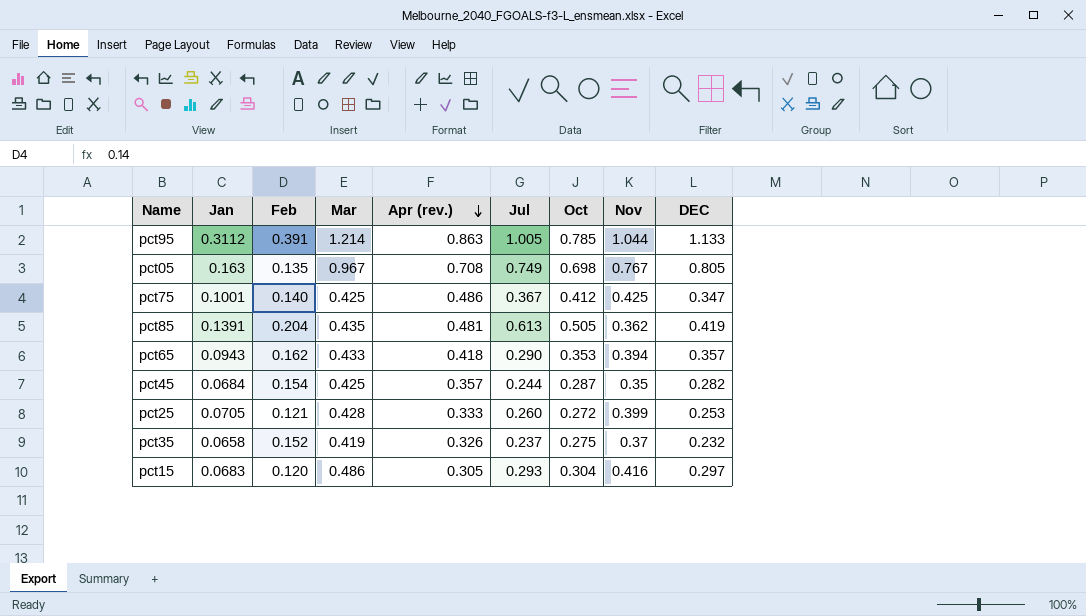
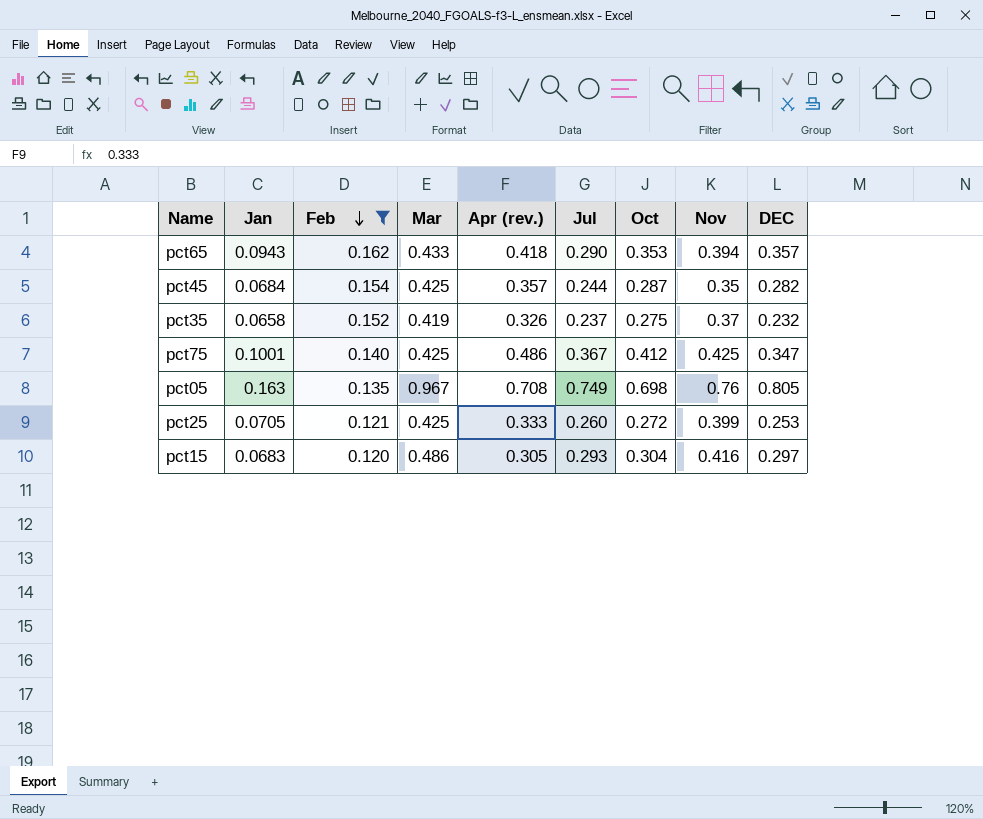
filter: none -> Feb <= 0.162
row order: Apr (rev.) descending -> Feb descending
pct05 | Nov: 0.767 -> 0.76
pct25 | Mar: 0.428 -> 0.425

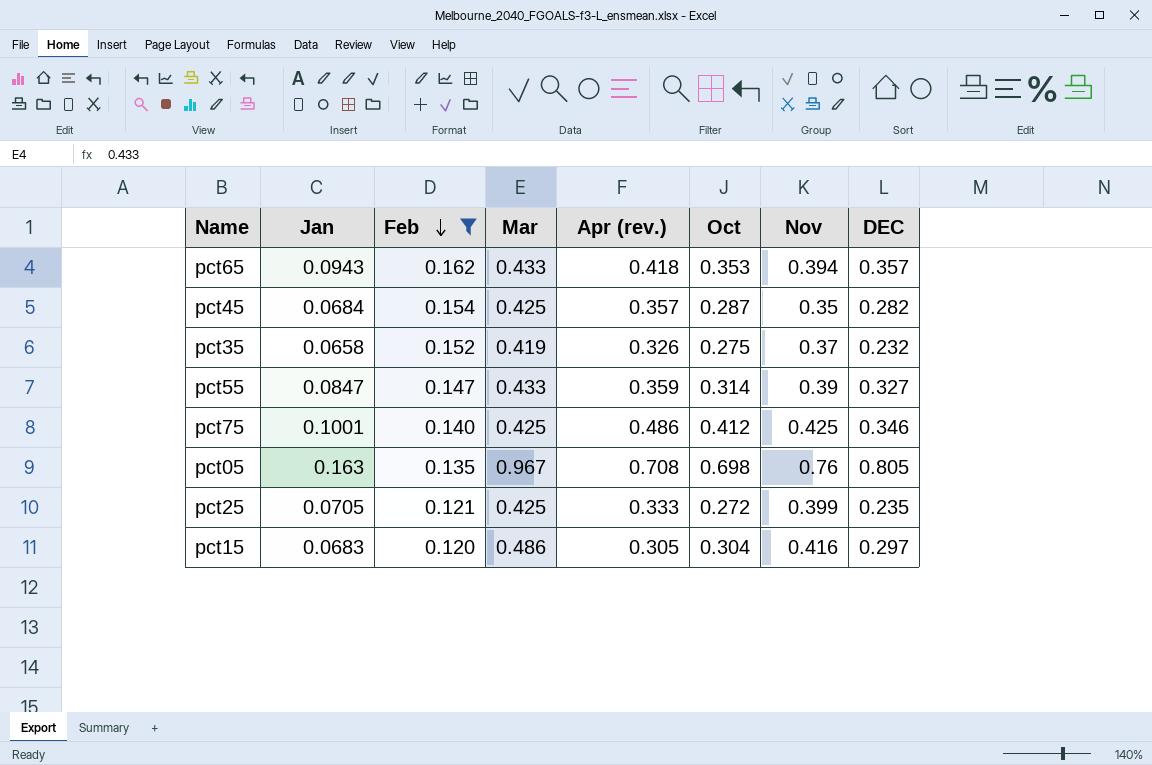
column Jul | position: 6 -> none
row pct55: none -> 0.0847 | 0.147 | 0.433 | 0.359 | 0.314 | 0.39 | 0.327
pct75 | DEC: 0.347 -> 0.346
pct25 | DEC: 0.253 -> 0.235

